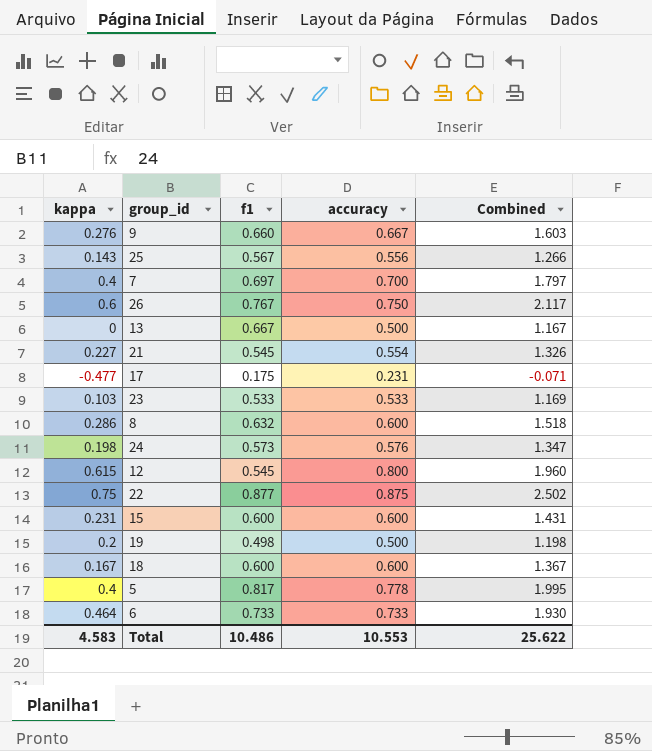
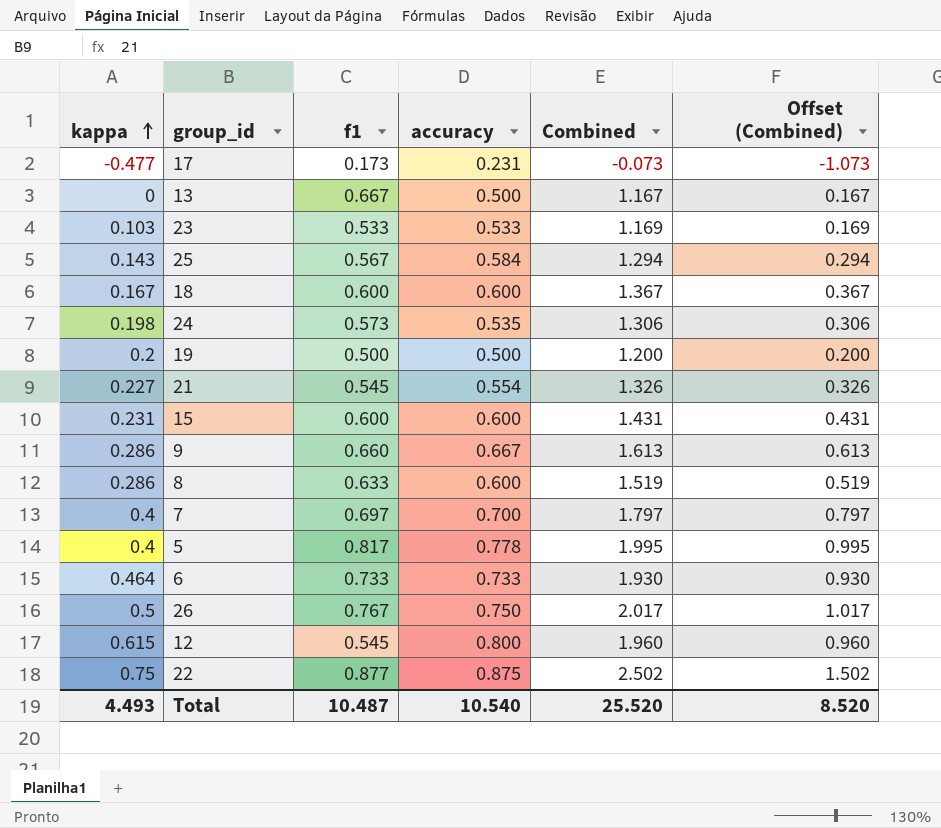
row order: none -> kappa ascending
column Offset (Combined) | formula: none -> [Combined] - 1
17 | f1: 0.175 -> 0.173
17 | Combined: -0.071 -> -0.073
25 | accuracy: 0.556 -> 0.584
25 | Combined: 1.266 -> 1.294
24 | accuracy: 0.576 -> 0.535
24 | Combined: 1.347 -> 1.306
19 | f1: 0.498 -> 0.500
19 | Combined: 1.198 -> 1.200
9 | kappa: 0.276 -> 0.286
9 | Combined: 1.603 -> 1.613
8 | f1: 0.632 -> 0.633
8 | Combined: 1.518 -> 1.519
26 | kappa: 0.6 -> 0.5
26 | Combined: 2.117 -> 2.017
Total | kappa: 4.583 -> 4.493
Total | f1: 10.486 -> 10.487
Total | accuracy: 10.553 -> 10.540
Total | Combined: 25.622 -> 25.520

